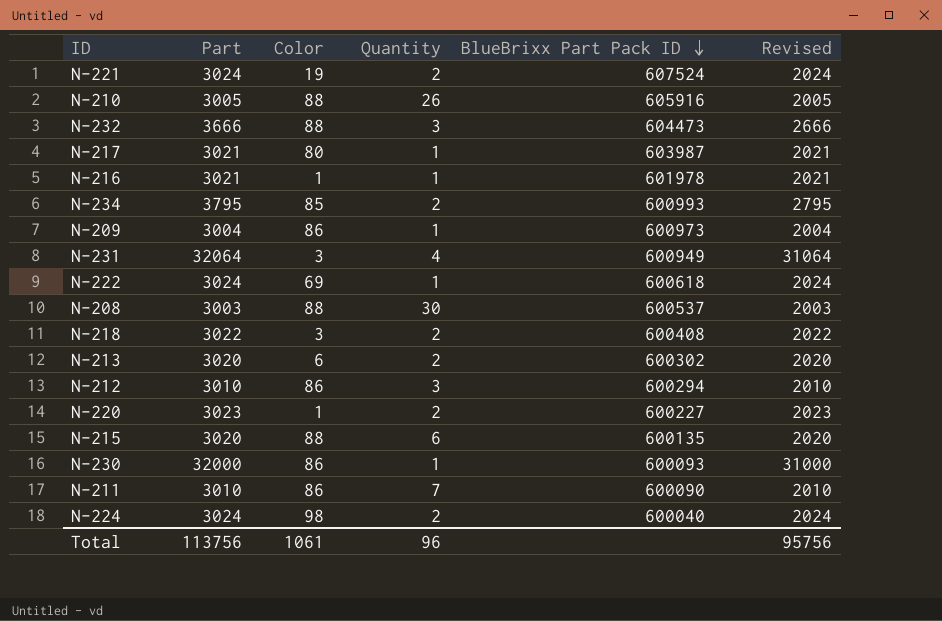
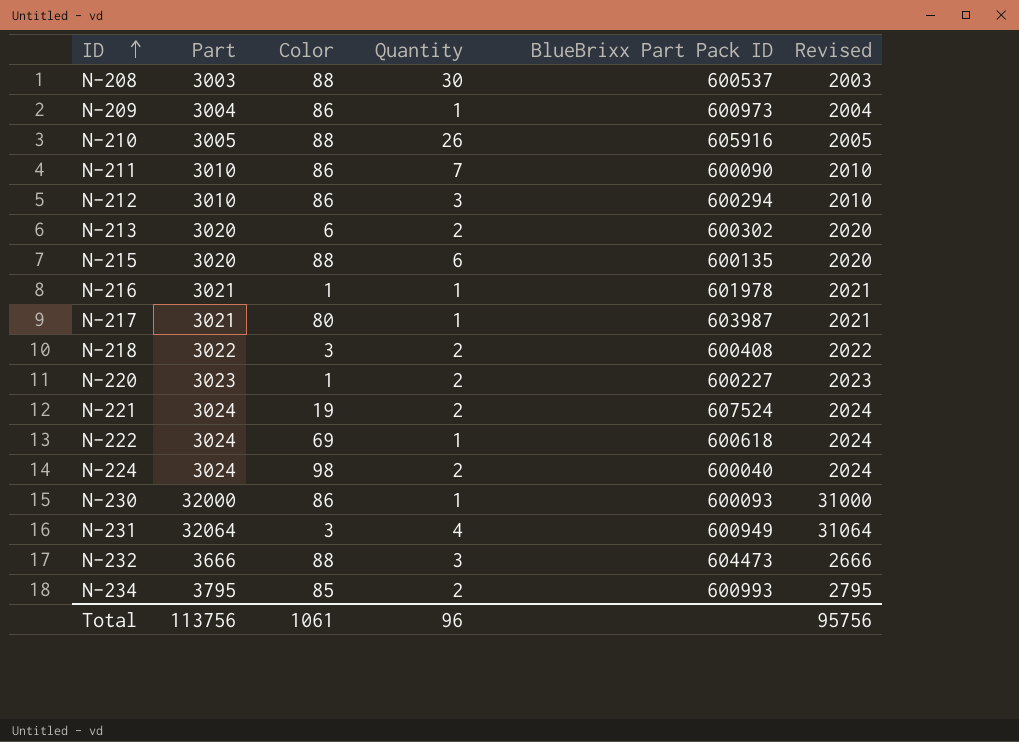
row order: BlueBrixx Part Pack ID descending -> ID ascending

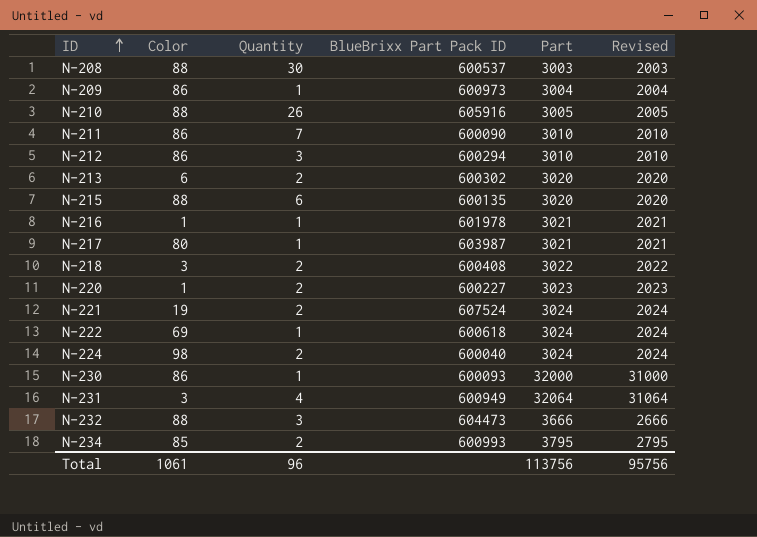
column Part | position: 2 -> 5

